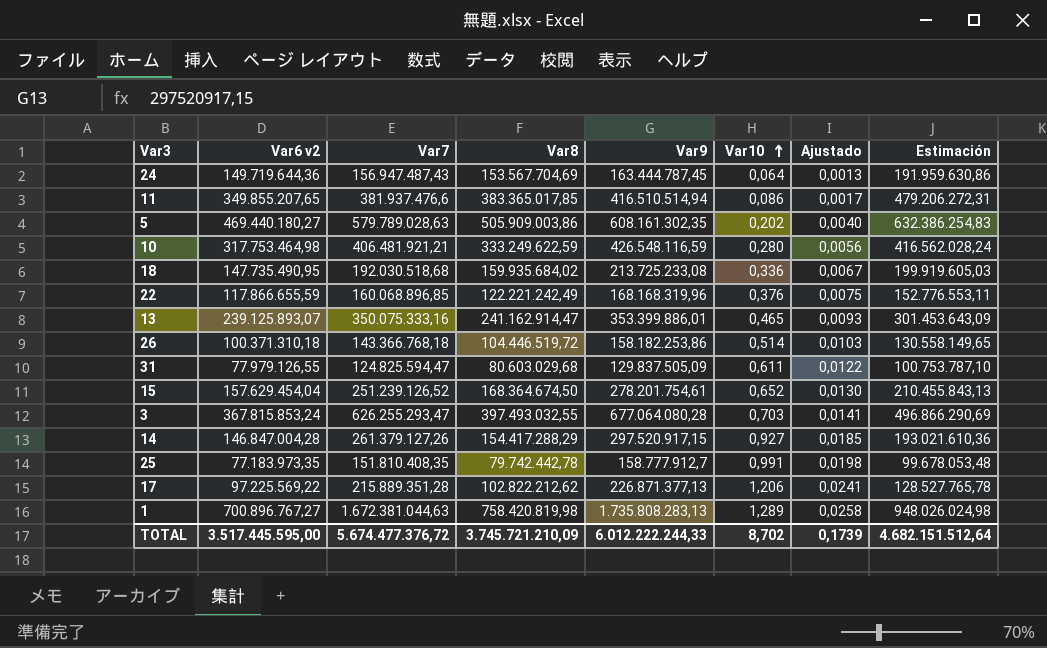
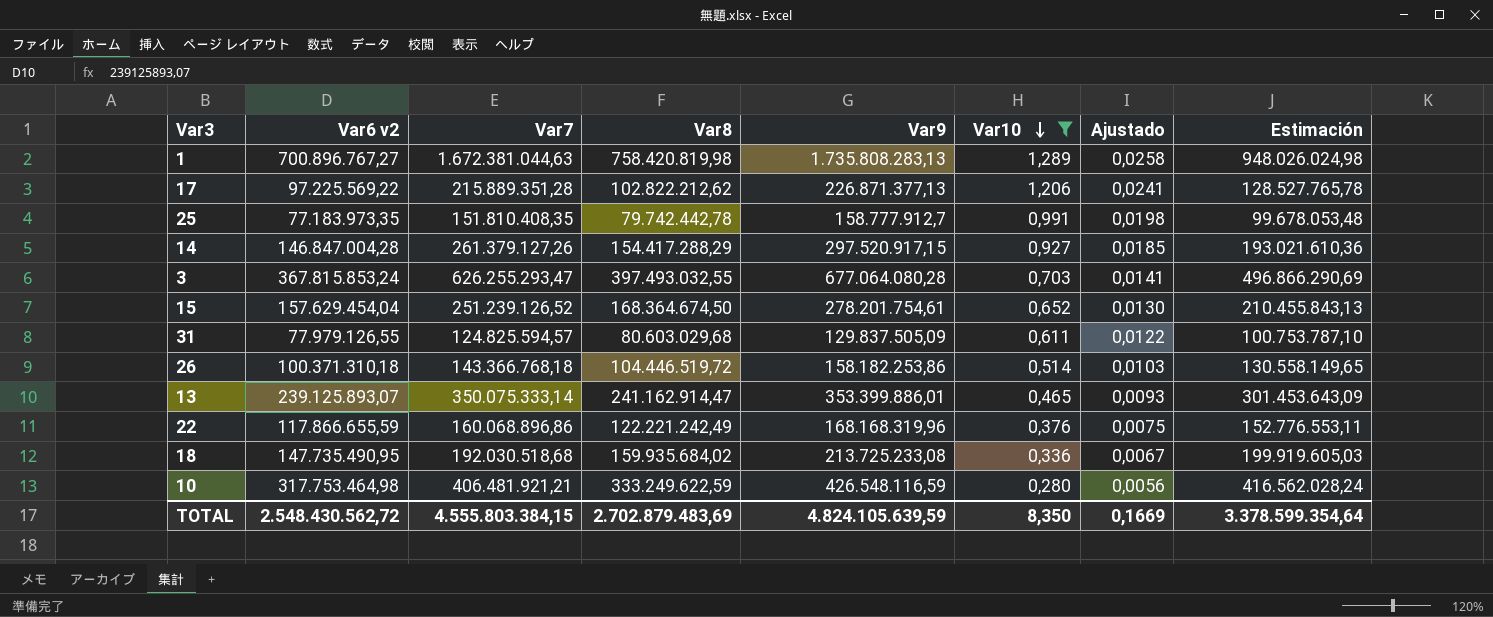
filter: none -> Var10 >= 0,280
row order: Var10 ascending -> Var10 descending
31 | Var7: 124.825.594,47 -> 124.825.594,57
13 | Var7: 350.075.333,16 -> 350.075.333,14
22 | Var7: 160.068.896,85 -> 160.068.896,86
TOTAL | Var6 v2: 3.517.445.595,00 -> 2.548.430.562,72
TOTAL | Var7: 5.674.477.376,72 -> 4.555.803.384,15
TOTAL | Var8: 3.745.721.210,09 -> 2.702.879.483,69
TOTAL | Var9: 6.012.222.244,33 -> 4.824.105.639,59
TOTAL | Var10: 8,702 -> 8,350
TOTAL | Ajustado: 0,1739 -> 0,1669
TOTAL | Estimación: 4.682.151.512,64 -> 3.378.599.354,64

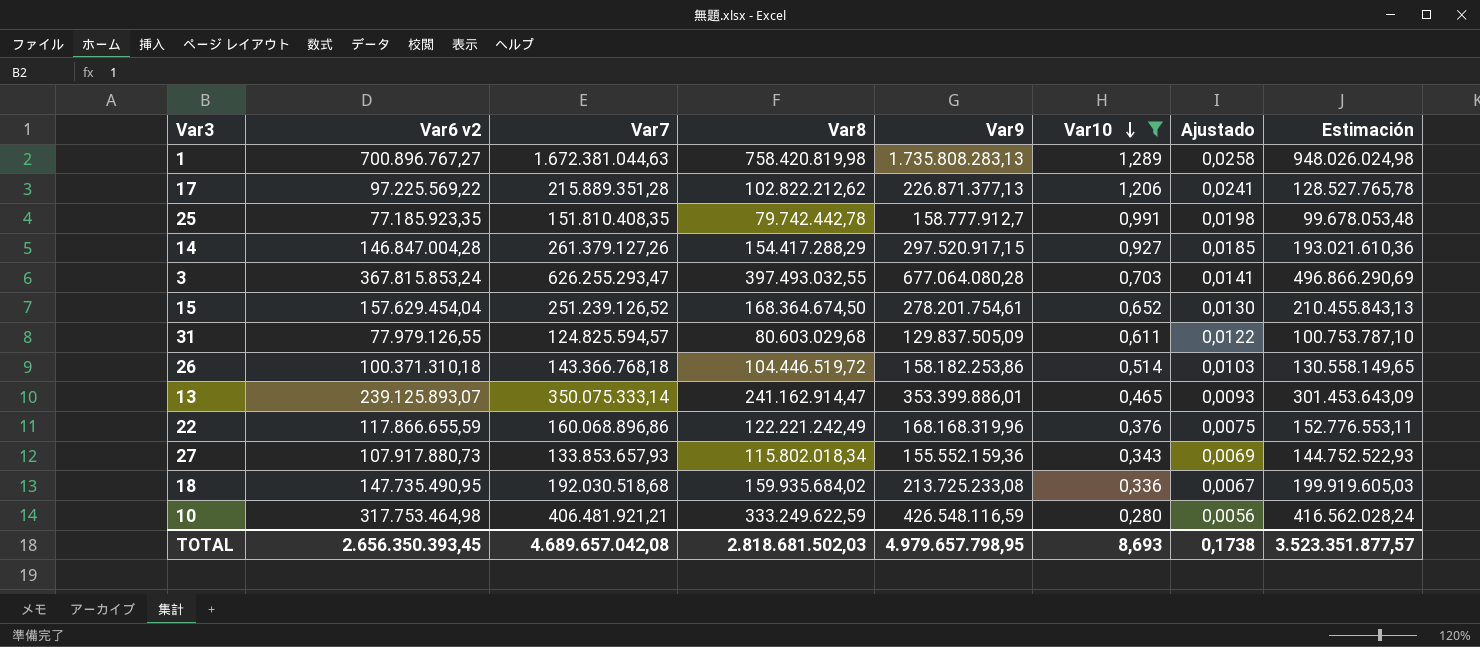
25 | Var6 v2: 77.183.973,35 -> 77.185.923,35
row 27: none -> 107.917.880,73 | 133.853.657,93 | 115.802.018,34 | 155.552.159,36 | 0,343 | 0,0069 | 144.752.522,93
TOTAL | Var6 v2: 2.548.430.562,72 -> 2.656.350.393,45
TOTAL | Var7: 4.555.803.384,15 -> 4.689.657.042,08
TOTAL | Var8: 2.702.879.483,69 -> 2.818.681.502,03
TOTAL | Var9: 4.824.105.639,59 -> 4.979.657.798,95
TOTAL | Var10: 8,350 -> 8,693
TOTAL | Ajustado: 0,1669 -> 0,1738
TOTAL | Estimación: 3.378.599.354,64 -> 3.523.351.877,57

